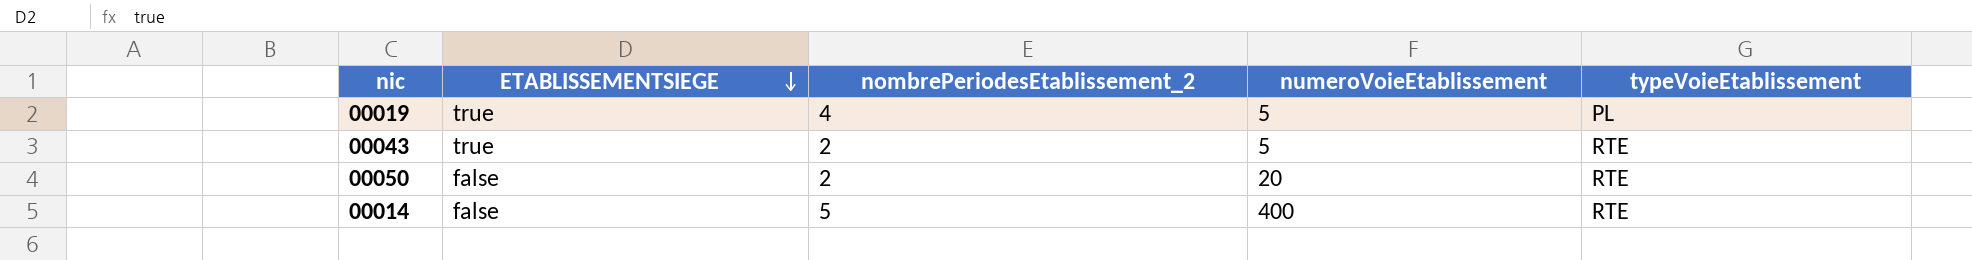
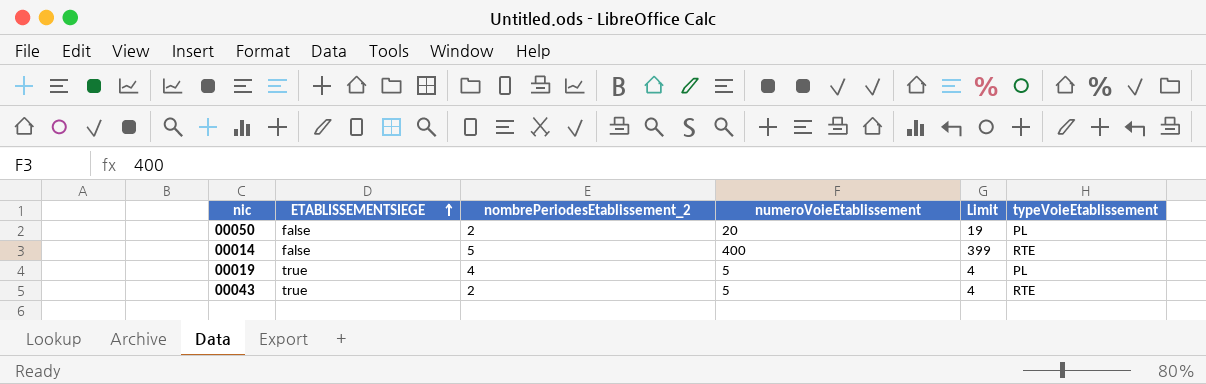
row order: ETABLISSEMENTSIEGE descending -> ETABLISSEMENTSIEGE ascending
column Limit | formula: none -> [numeroVoieEtablissement] - 1
00050 | typeVoieEtablissement: RTE -> PL

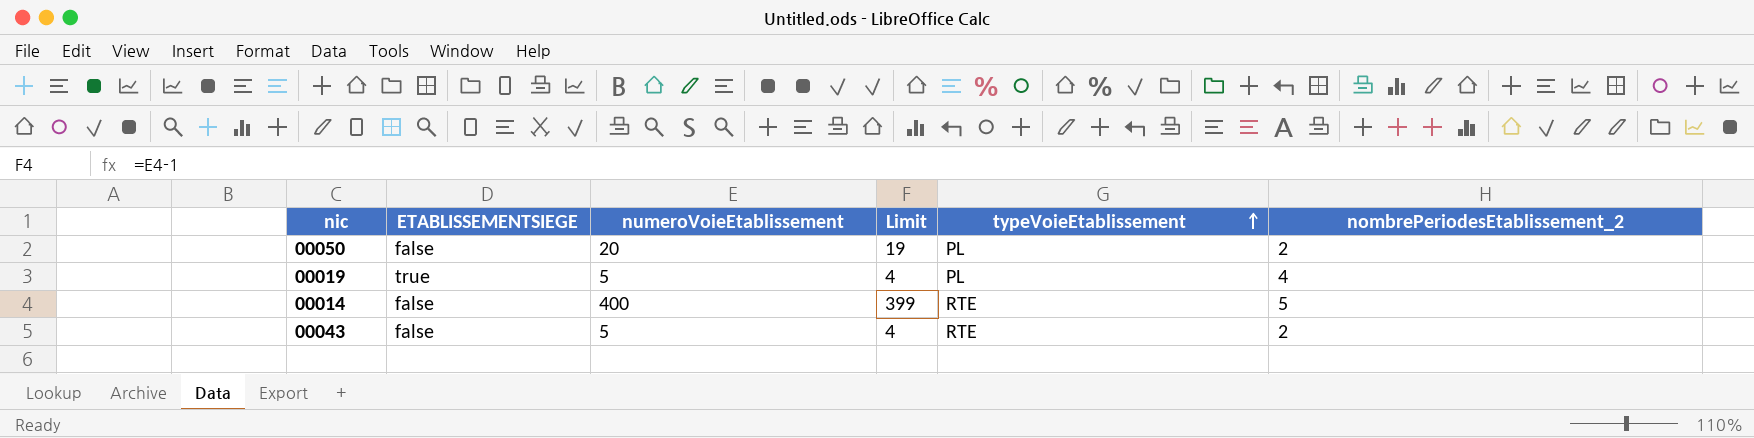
row order: ETABLISSEMENTSIEGE ascending -> typeVoieEtablissement ascending
column nombrePeriodesEtablissement_2 | position: 3 -> 6
00043 | ETABLISSEMENTSIEGE: true -> false

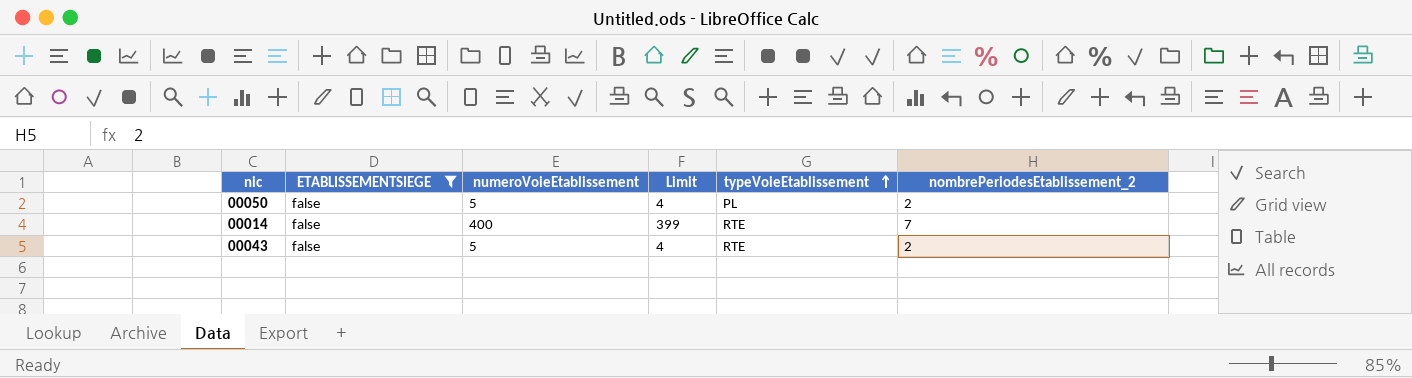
filter: none -> ETABLISSEMENTSIEGE = false
00050 | numeroVoieEtablissement: 20 -> 5
00050 | Limit: 19 -> 4
00014 | nombrePeriodesEtablissement_2: 5 -> 7

